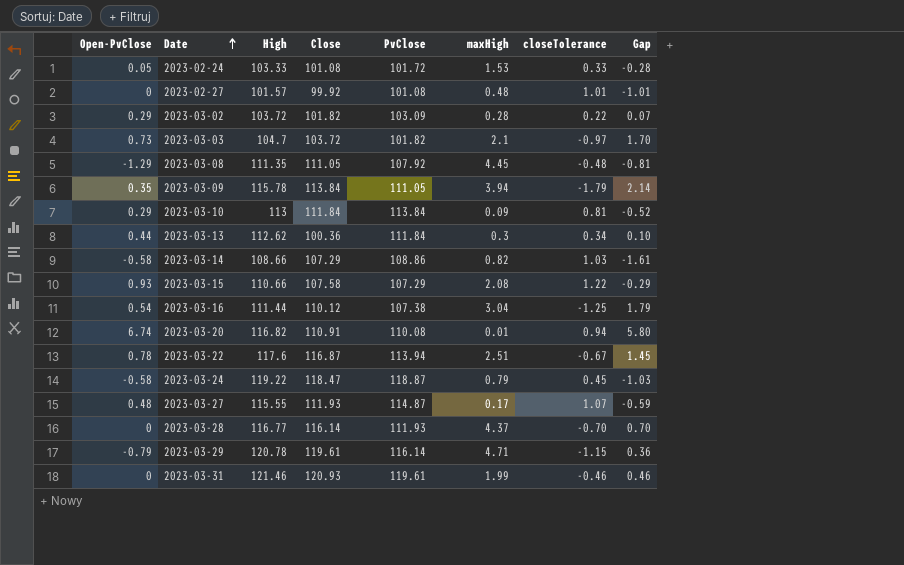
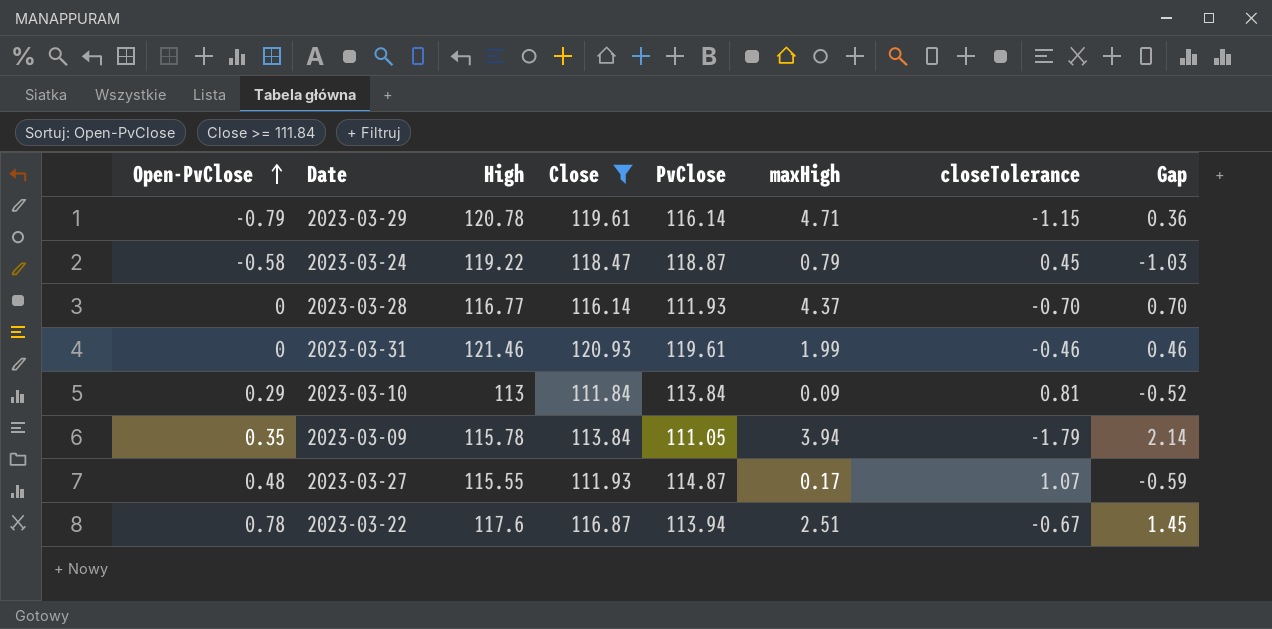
filter: none -> Close >= 111.84
row order: Date ascending -> Open-PvClose ascending

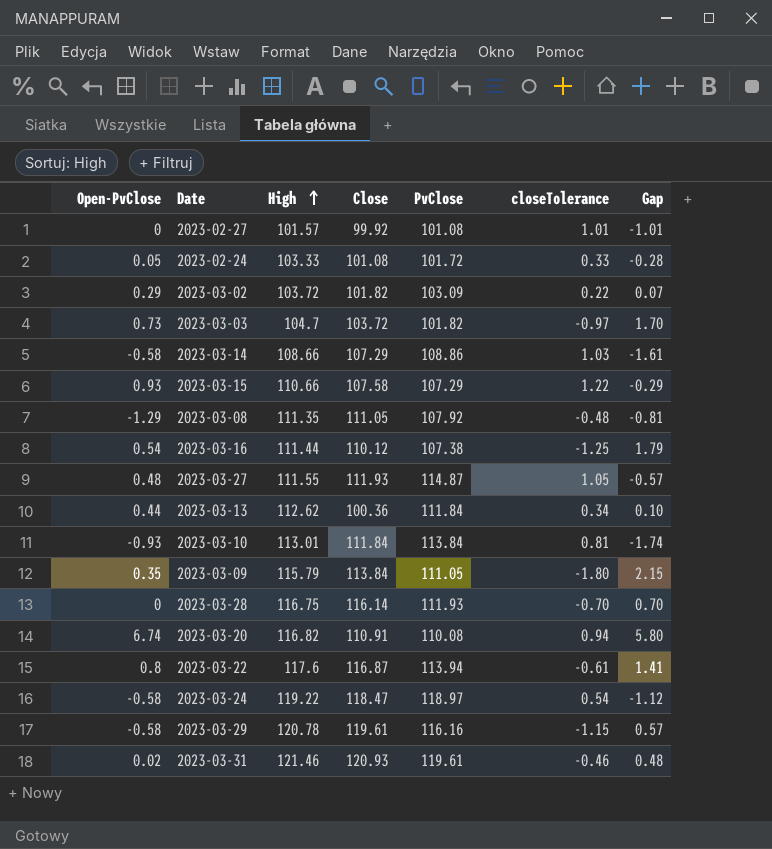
filter: Close >= 111.84 -> none
row order: Open-PvClose ascending -> High ascending
column maxHigh | position: 6 -> none
2023-03-27 | High: 115.55 -> 111.55
2023-03-27 | closeTolerance: 1.07 -> 1.05
2023-03-27 | Gap: -0.59 -> -0.57
2023-03-10 | Open-PvClose: 0.29 -> -0.93
2023-03-10 | High: 113 -> 113.01
2023-03-10 | Gap: -0.52 -> -1.74
2023-03-09 | High: 115.78 -> 115.79
2023-03-09 | closeTolerance: -1.79 -> -1.80
2023-03-09 | Gap: 2.14 -> 2.15
2023-03-28 | High: 116.77 -> 116.75
2023-03-22 | Open-PvClose: 0.78 -> 0.8
2023-03-22 | closeTolerance: -0.67 -> -0.61
2023-03-22 | Gap: 1.45 -> 1.41
2023-03-24 | PvClose: 118.87 -> 118.97
2023-03-24 | closeTolerance: 0.45 -> 0.54
2023-03-24 | Gap: -1.03 -> -1.12
2023-03-29 | Open-PvClose: -0.79 -> -0.58
2023-03-29 | PvClose: 116.14 -> 116.16
2023-03-29 | Gap: 0.36 -> 0.57
2023-03-31 | Open-PvClose: 0 -> 0.02
2023-03-31 | Gap: 0.46 -> 0.48

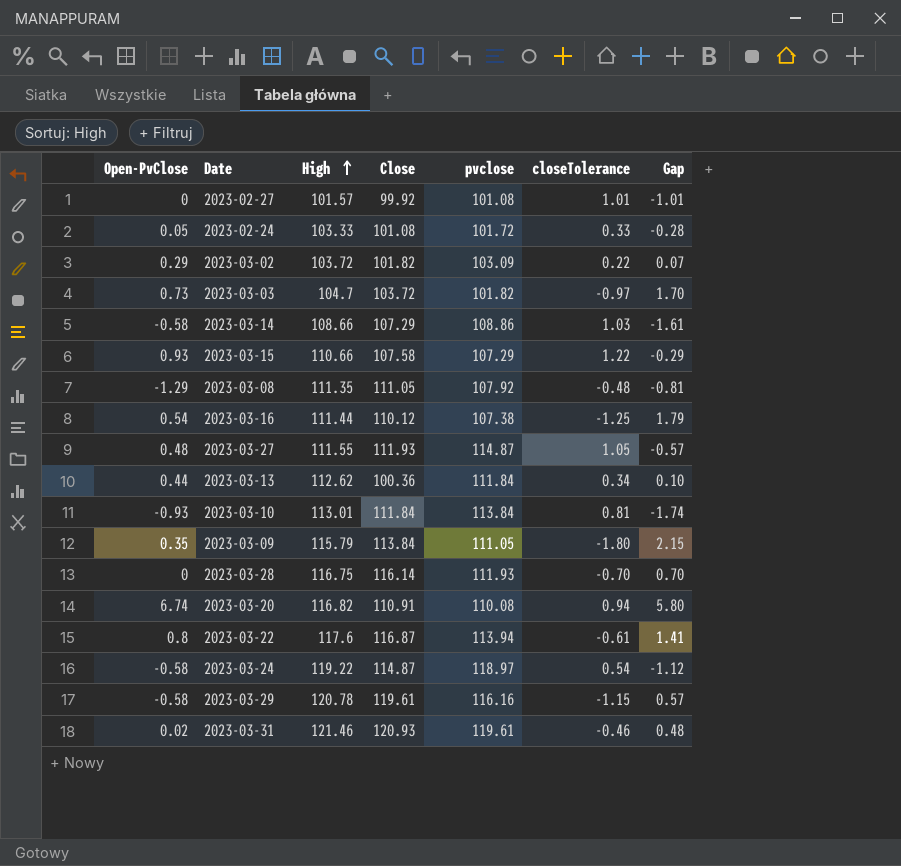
column name: PvClose -> pvclose
2023-03-24 | Close: 118.47 -> 114.87

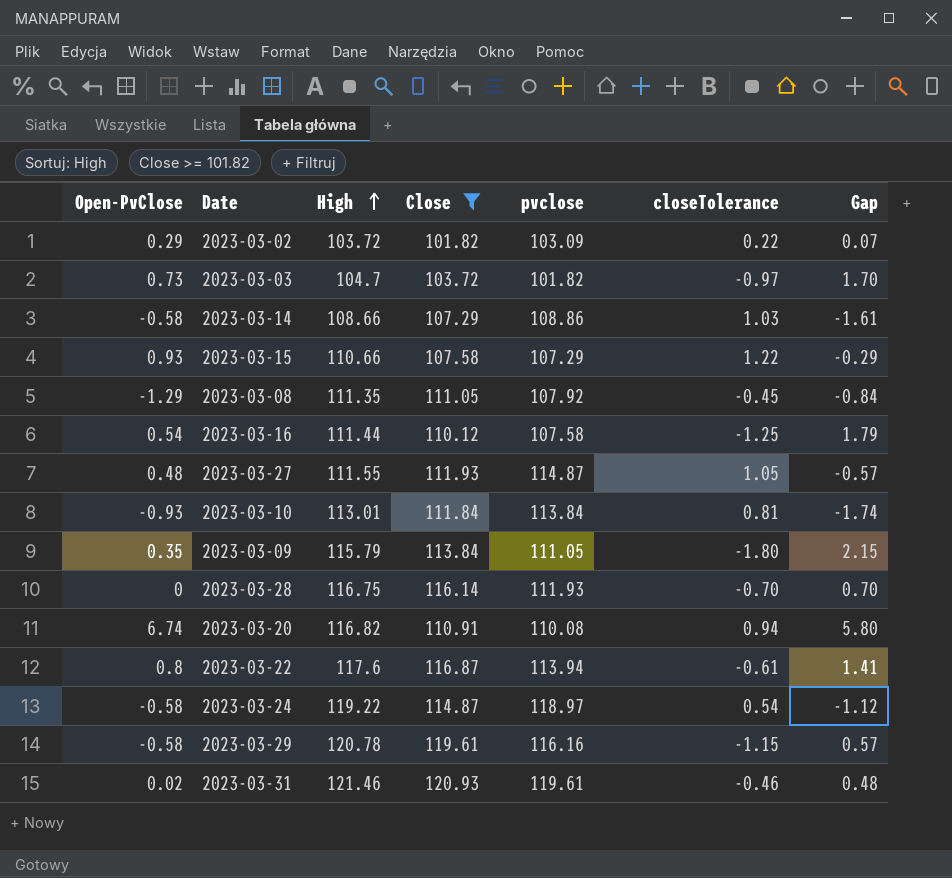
filter: none -> Close >= 101.82
2023-03-08 | closeTolerance: -0.48 -> -0.45
2023-03-08 | Gap: -0.81 -> -0.84
2023-03-16 | pvclose: 107.38 -> 107.58

